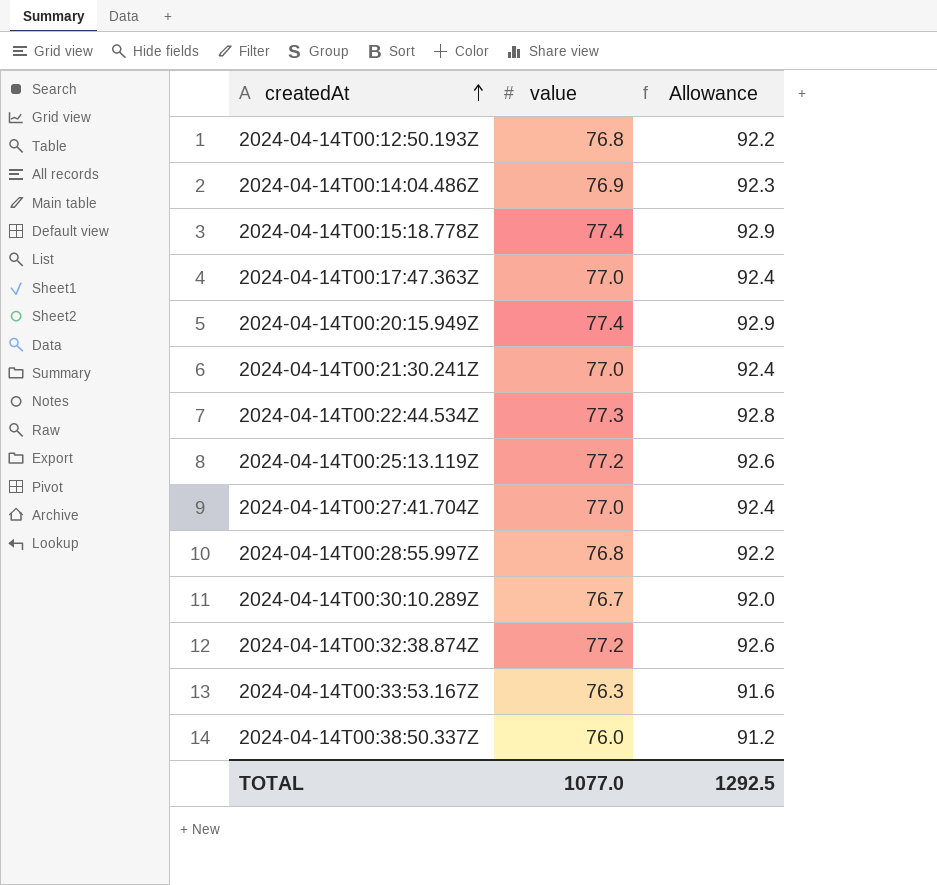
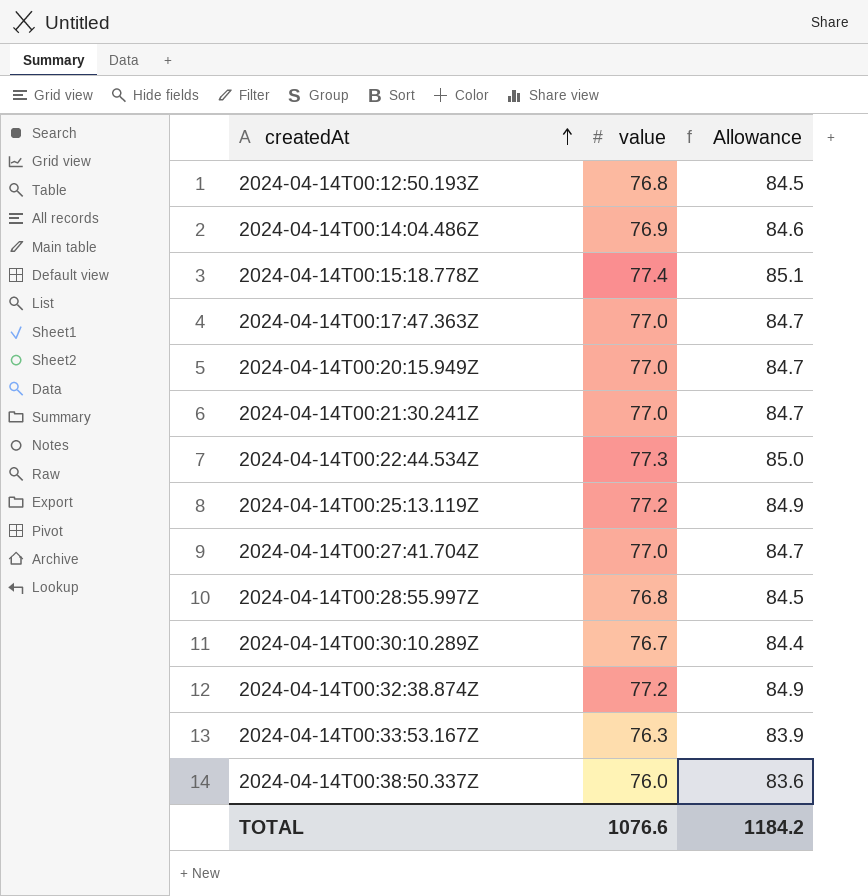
column Allowance | formula: [value] * 1.2 -> [value] * 1.1
2024-04-14T00:20:15.949Z | value: 77.4 -> 77.0
TOTAL | value: 1077.0 -> 1076.6
TOTAL | Allowance: 1292.5 -> 1184.2

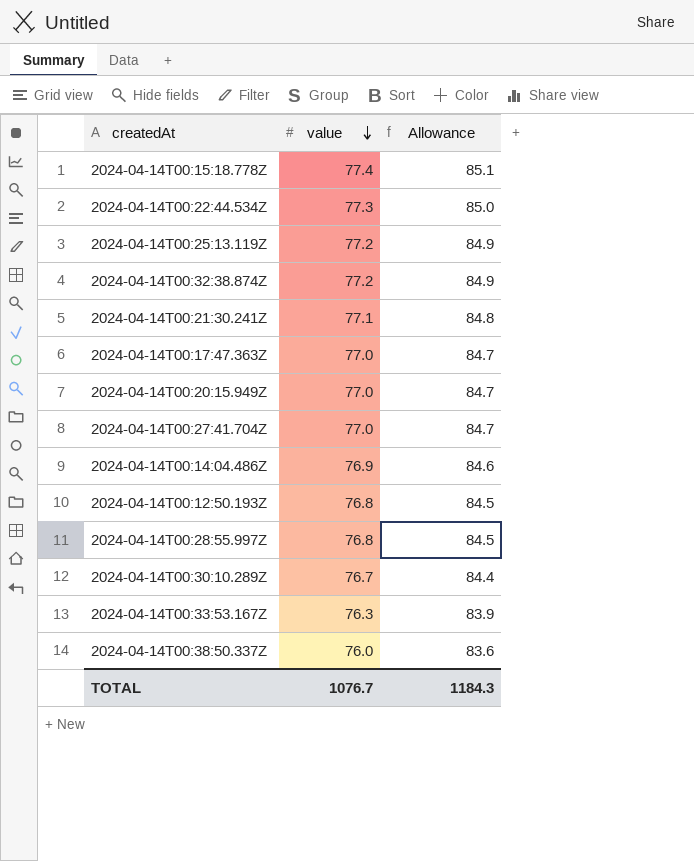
row order: createdAt ascending -> value descending
2024-04-14T00:21:30.241Z | value: 77.0 -> 77.1
2024-04-14T00:21:30.241Z | Allowance: 84.7 -> 84.8
TOTAL | value: 1076.6 -> 1076.7
TOTAL | Allowance: 1184.2 -> 1184.3

